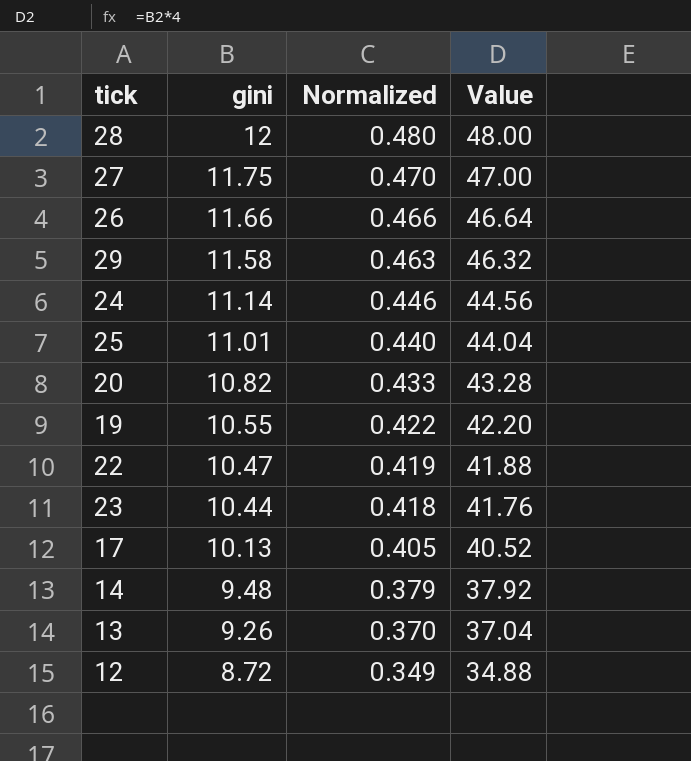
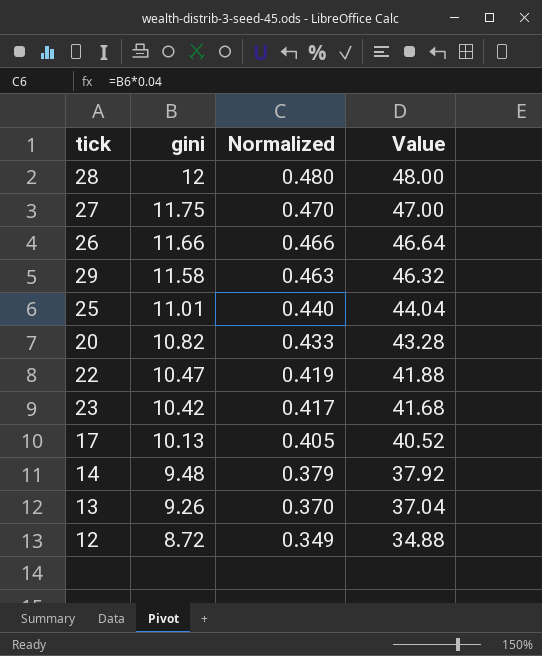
row 24: 11.14 | 0.446 | 44.56 -> none
row 19: 10.55 | 0.422 | 42.20 -> none
23 | gini: 10.44 -> 10.42
23 | Normalized: 0.418 -> 0.417
23 | Value: 41.76 -> 41.68

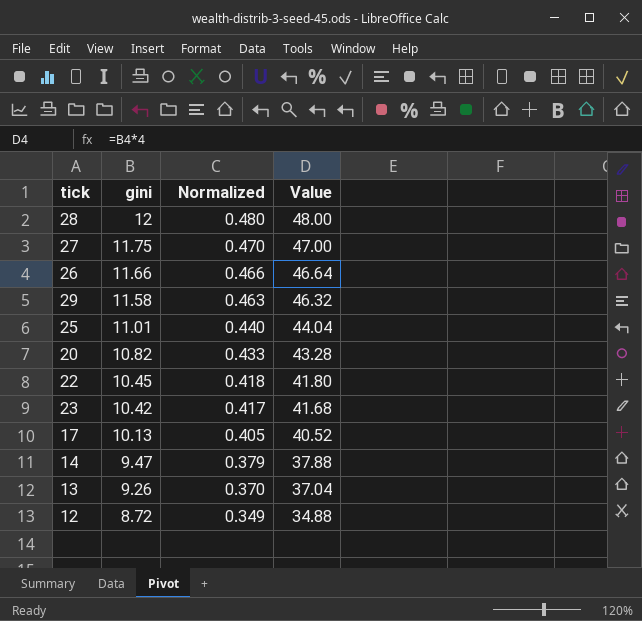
22 | gini: 10.47 -> 10.45
22 | Normalized: 0.419 -> 0.418
22 | Value: 41.88 -> 41.80
14 | gini: 9.48 -> 9.47
14 | Value: 37.92 -> 37.88

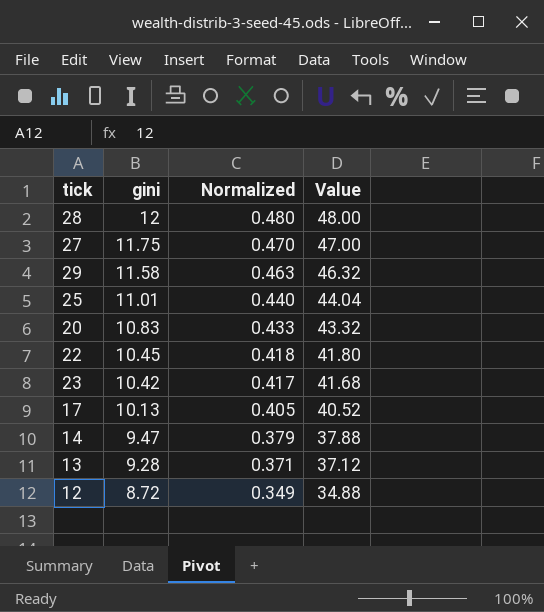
row 26: 11.66 | 0.466 | 46.64 -> none
20 | gini: 10.82 -> 10.83
20 | Value: 43.28 -> 43.32
13 | gini: 9.26 -> 9.28
13 | Normalized: 0.370 -> 0.371
13 | Value: 37.04 -> 37.12

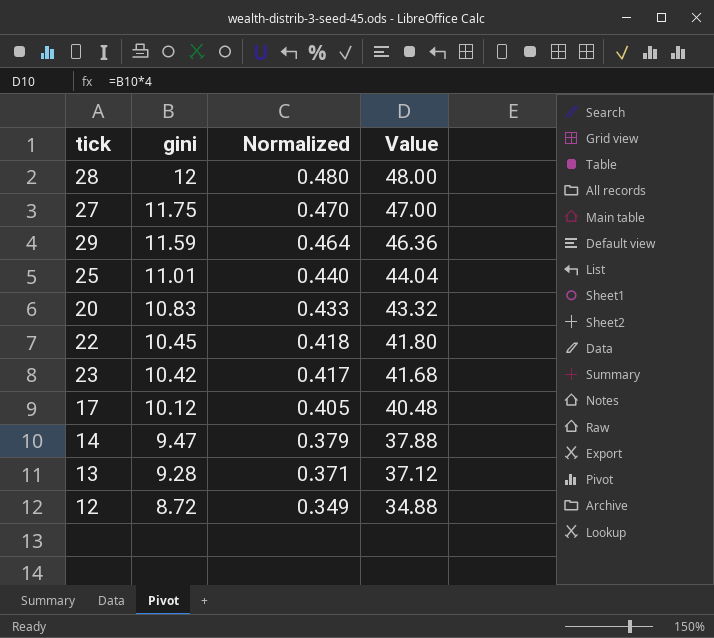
29 | gini: 11.58 -> 11.59
29 | Normalized: 0.463 -> 0.464
29 | Value: 46.32 -> 46.36
17 | gini: 10.13 -> 10.12
17 | Value: 40.52 -> 40.48

